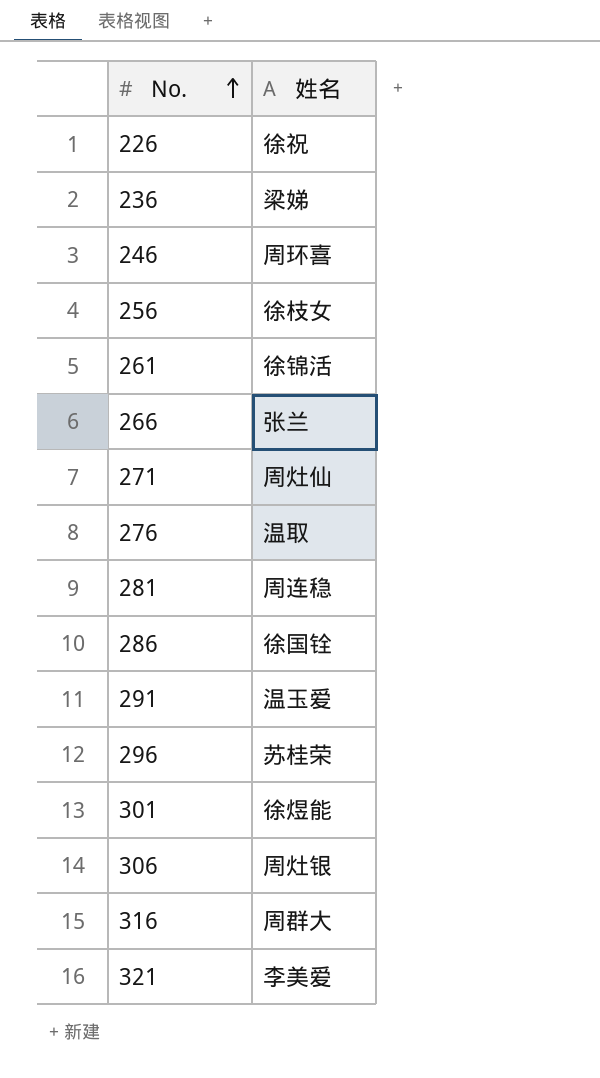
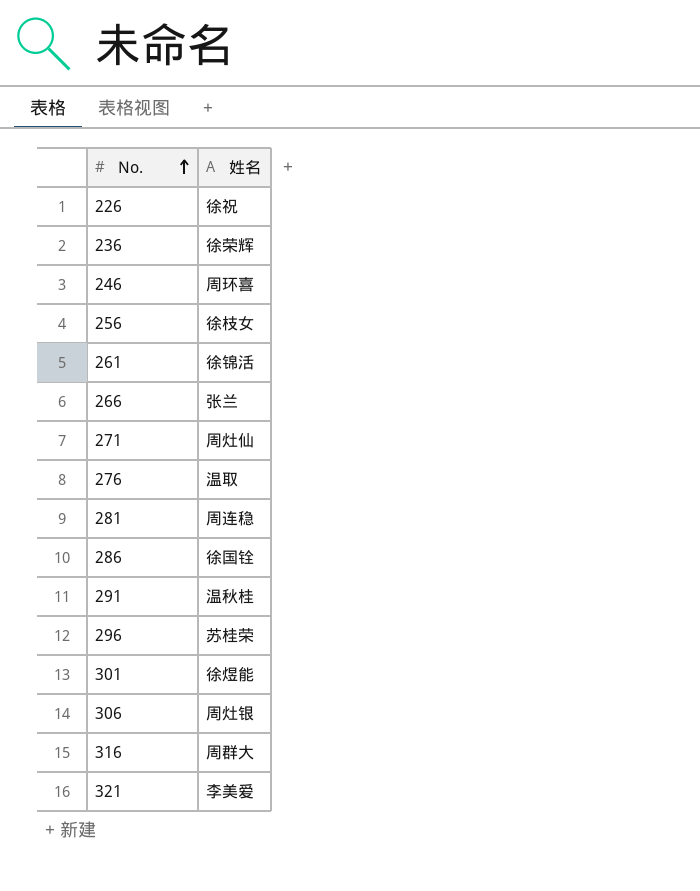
236 | 姓名: 梁娣 -> 徐荣辉
291 | 姓名: 温玉爱 -> 温秋桂

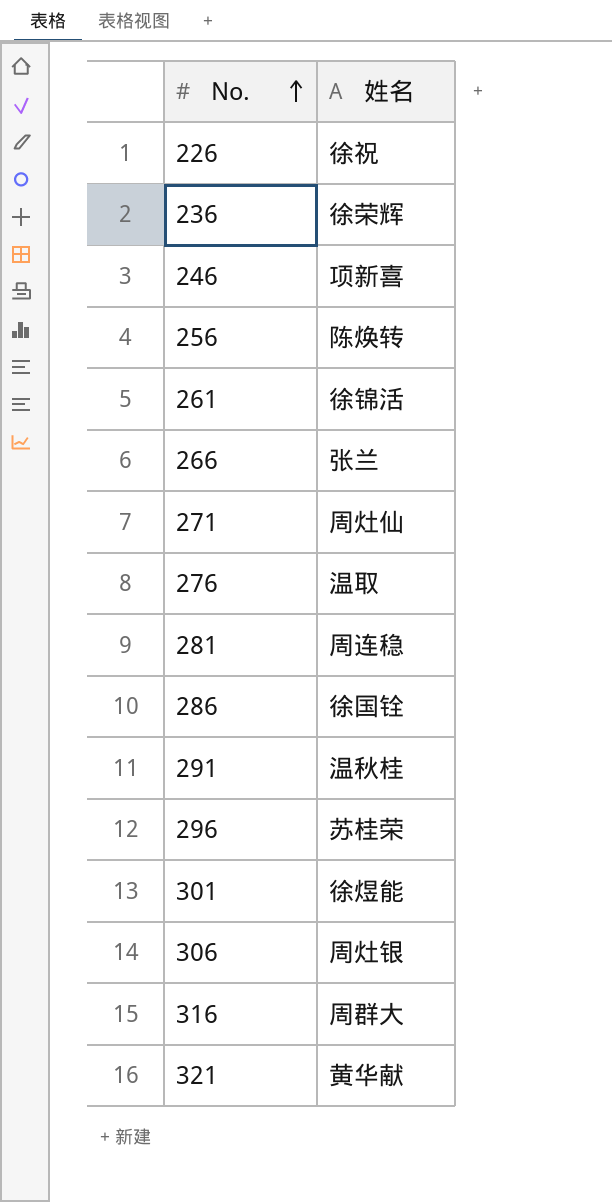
246 | 姓名: 周环喜 -> 项新喜
256 | 姓名: 徐枝女 -> 陈焕转
321 | 姓名: 李美爱 -> 黄华献

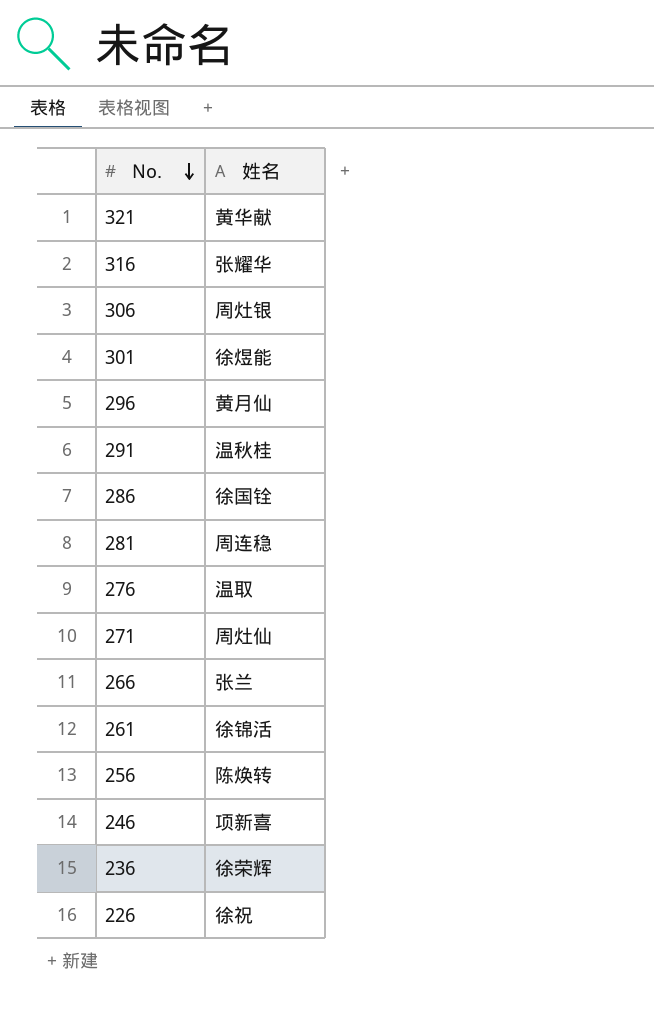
row order: No. ascending -> No. descending
316 | 姓名: 周群大 -> 张耀华
296 | 姓名: 苏桂荣 -> 黄月仙

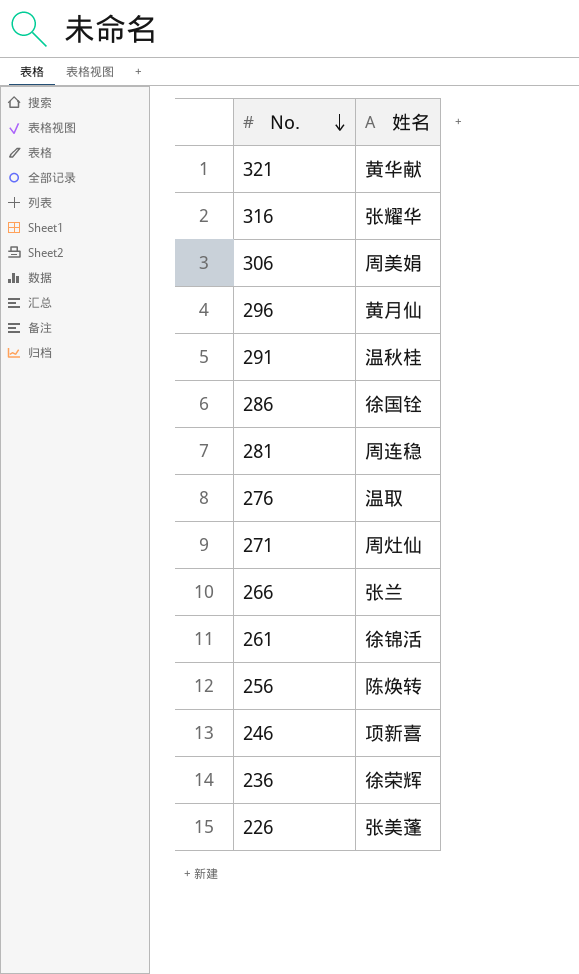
row 301: 徐煜能 -> none
306 | 姓名: 周灶银 -> 周美娟
226 | 姓名: 徐祝 -> 张美蓬

